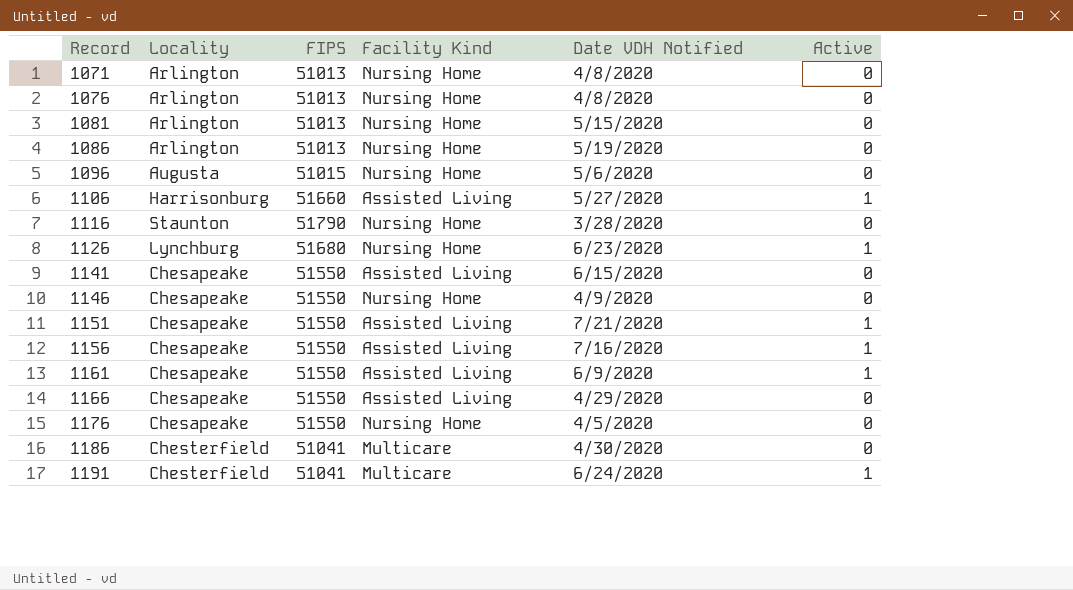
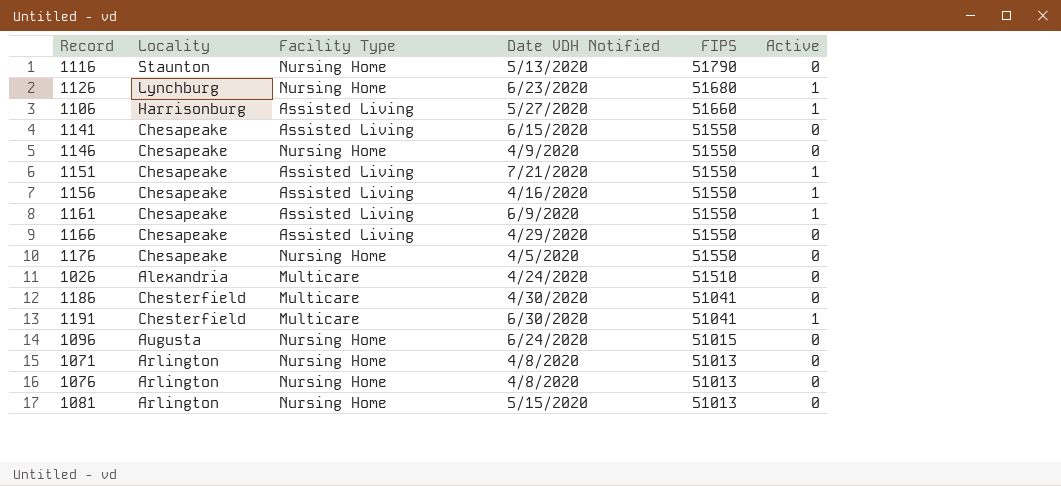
row order: Record ascending -> FIPS descending
column name: Facility Kind -> Facility Type
column FIPS | position: 3 -> 5
row 1086: Arlington | 51013 | Nursing Home | 5/19/2020 | 0 -> none
1116 | Date VDH Notified: 3/28/2020 -> 5/13/2020
1156 | Date VDH Notified: 7/16/2020 -> 4/16/2020
row 1026: none -> Alexandria | Multicare | 4/24/2020 | 51510 | 0
1191 | Date VDH Notified: 6/24/2020 -> 6/30/2020
1096 | Date VDH Notified: 5/6/2020 -> 6/24/2020

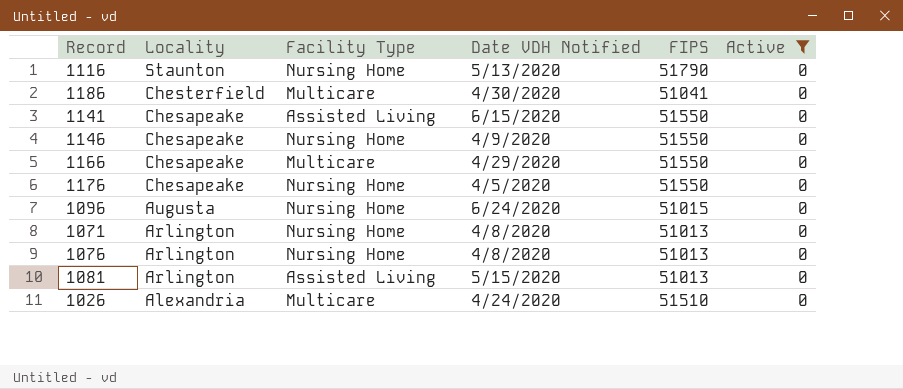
filter: none -> Active = 0
row order: FIPS descending -> Locality descending
1166 | Facility Type: Assisted Living -> Multicare
1081 | Facility Type: Nursing Home -> Assisted Living

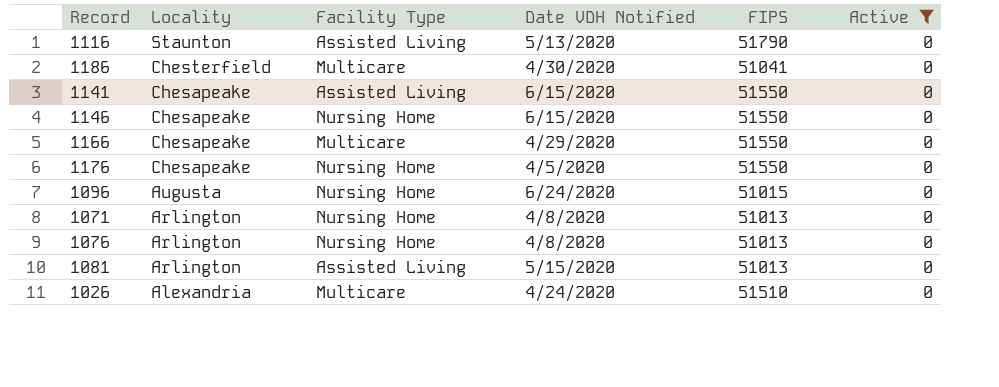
1116 | Facility Type: Nursing Home -> Assisted Living
1146 | Date VDH Notified: 4/9/2020 -> 6/15/2020

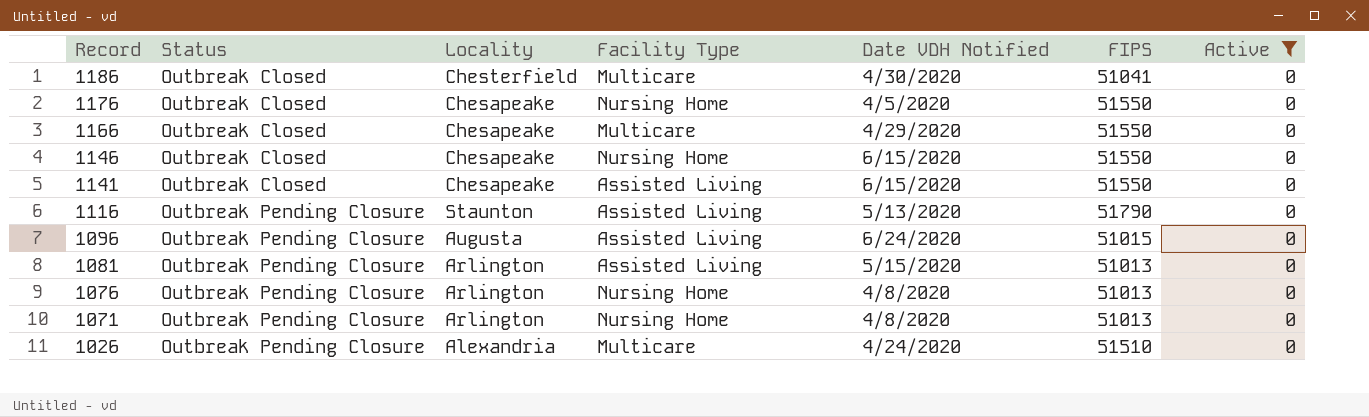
row order: Locality descending -> Record descending
column Status | position: none -> 2
1096 | Facility Type: Nursing Home -> Assisted Living

